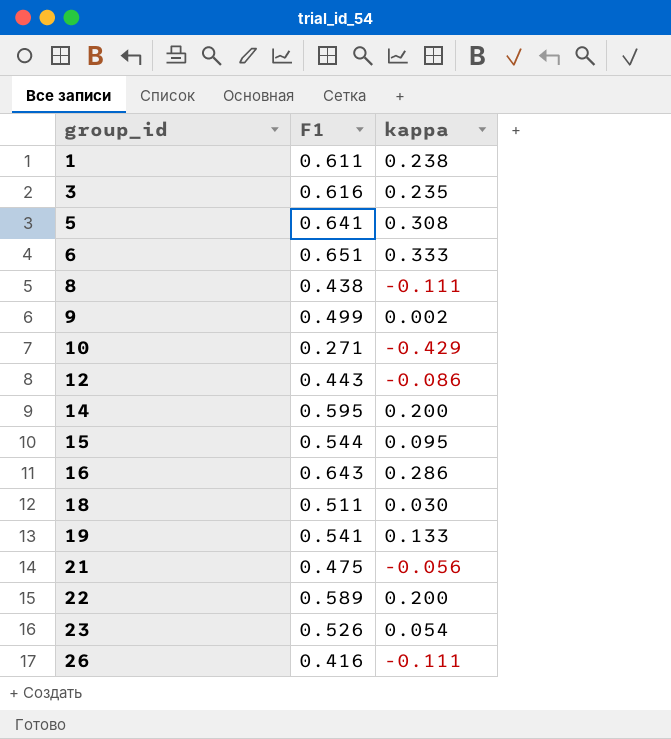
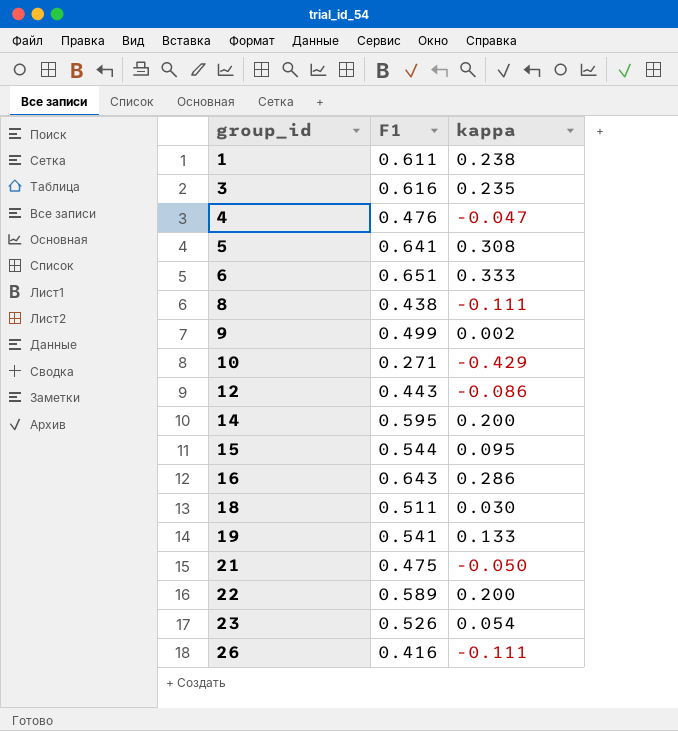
row 4: none -> 0.476 | -0.047
21 | kappa: -0.056 -> -0.050

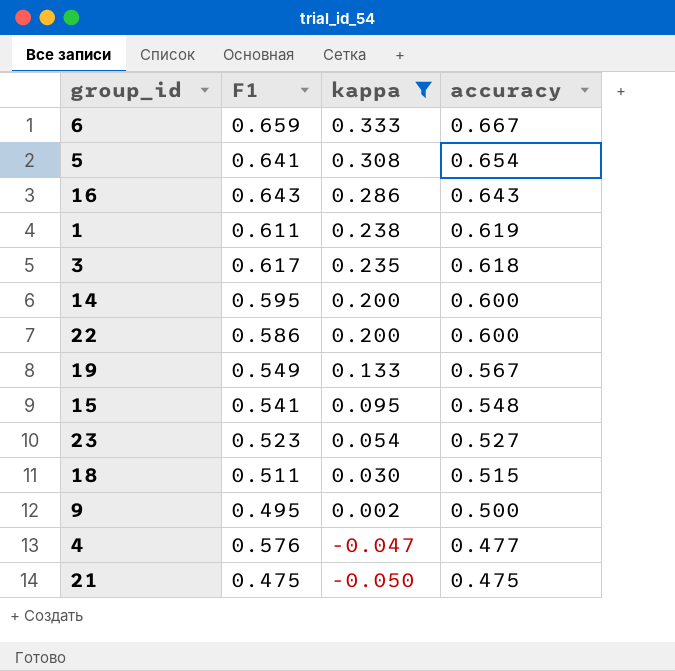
filter: none -> kappa >= -0.050
row order: group_id ascending -> kappa descending
column accuracy | position: none -> 4
6 | F1: 0.651 -> 0.659
3 | F1: 0.616 -> 0.617
22 | F1: 0.589 -> 0.586
19 | F1: 0.541 -> 0.549
15 | F1: 0.544 -> 0.541
23 | F1: 0.526 -> 0.523
9 | F1: 0.499 -> 0.495
4 | F1: 0.476 -> 0.576

